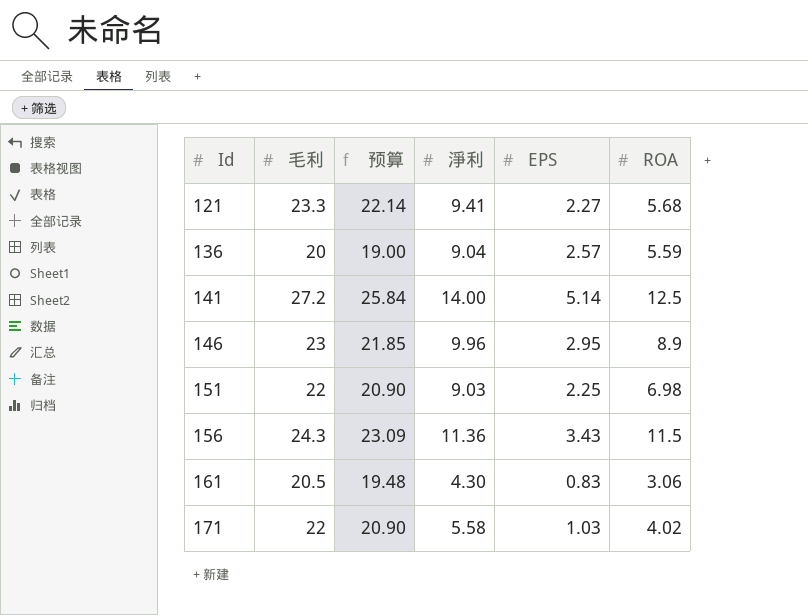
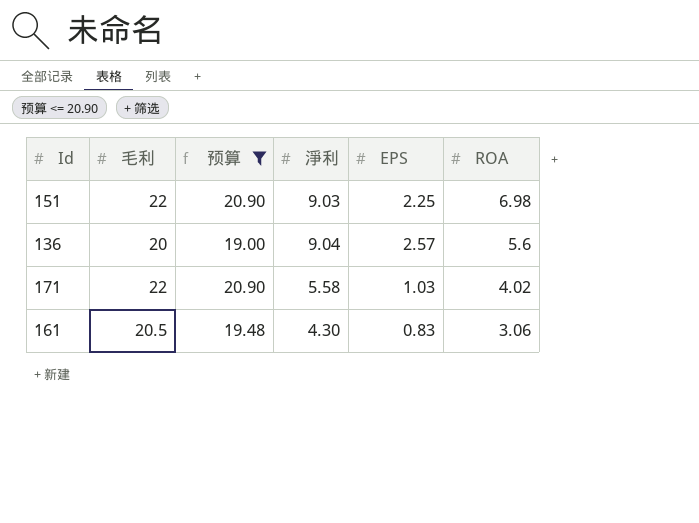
filter: none -> 预算 <= 20.90
row order: Id ascending -> ROA descending
136 | ROA: 5.59 -> 5.6

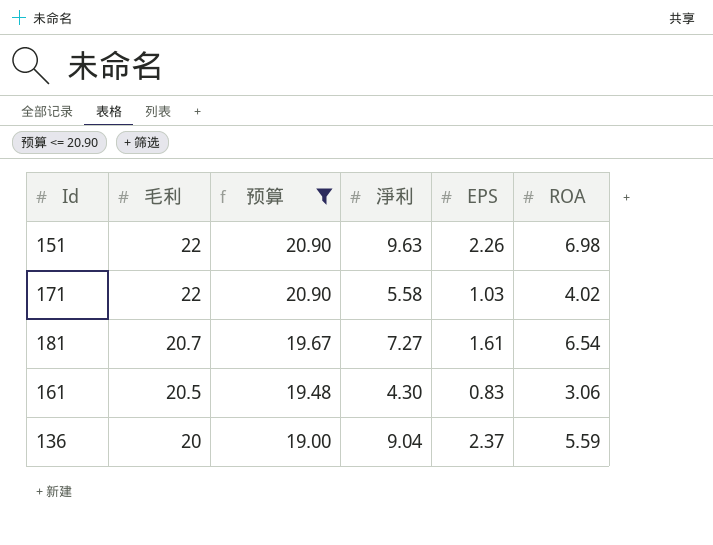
row order: ROA descending -> 毛利 descending
151 | 淨利: 9.03 -> 9.63
151 | EPS: 2.25 -> 2.26
row 181: none -> 20.7 | 19.67 | 7.27 | 1.61 | 6.54
136 | EPS: 2.57 -> 2.37
136 | ROA: 5.6 -> 5.59

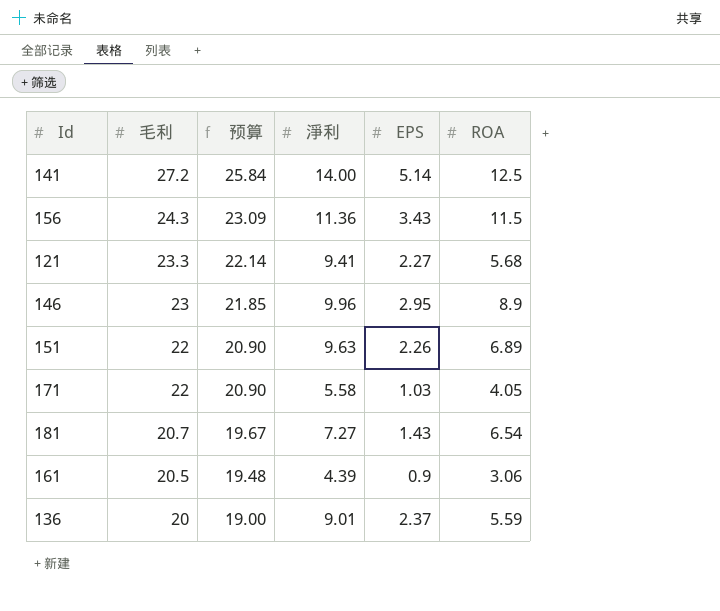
filter: 预算 <= 20.90 -> none
151 | ROA: 6.98 -> 6.89
171 | ROA: 4.02 -> 4.05
181 | EPS: 1.61 -> 1.43
161 | 淨利: 4.30 -> 4.39
161 | EPS: 0.83 -> 0.9
136 | 淨利: 9.04 -> 9.01

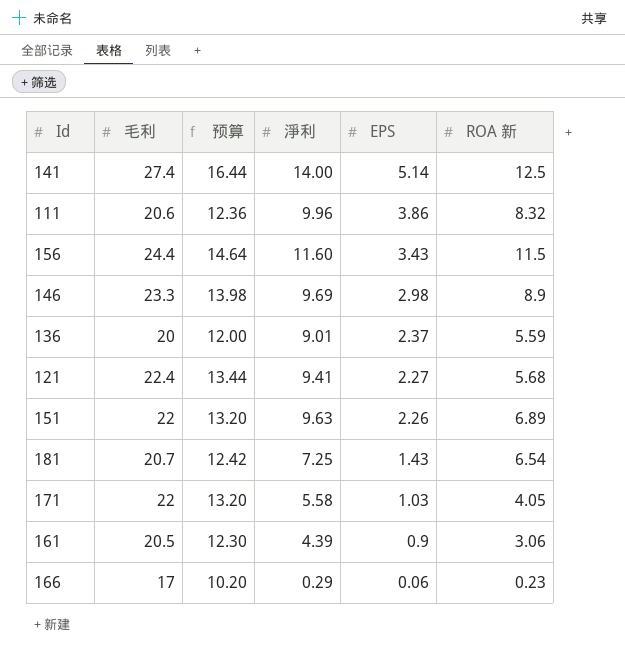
row order: 毛利 descending -> EPS descending
column 预算 | formula: [毛利] * 0.95 -> [毛利] * 0.6
column name: ROA -> ROA 新
141 | 毛利: 27.2 -> 27.4
row 111: none -> 20.6 | 12.36 | 9.96 | 3.86 | 8.32
156 | 毛利: 24.3 -> 24.4
156 | 淨利: 11.36 -> 11.60
146 | 毛利: 23 -> 23.3
146 | 淨利: 9.96 -> 9.69
146 | EPS: 2.95 -> 2.98
121 | 毛利: 23.3 -> 22.4
181 | 淨利: 7.27 -> 7.25
row 166: none -> 17 | 10.20 | 0.29 | 0.06 | 0.23

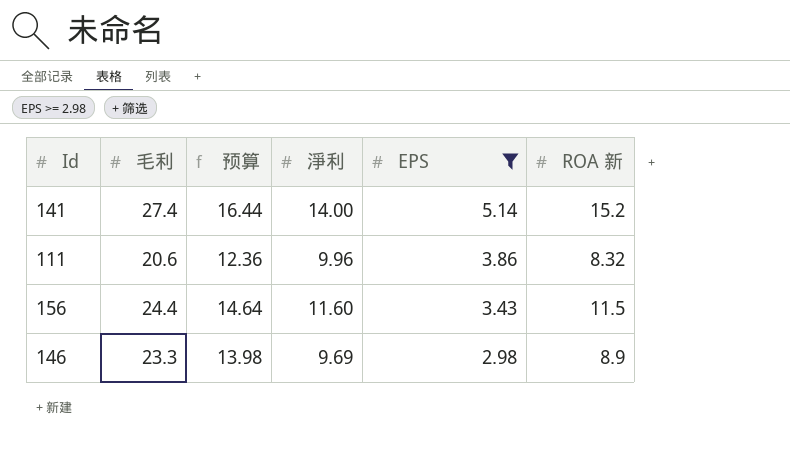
filter: none -> EPS >= 2.98
141 | ROA 新: 12.5 -> 15.2

